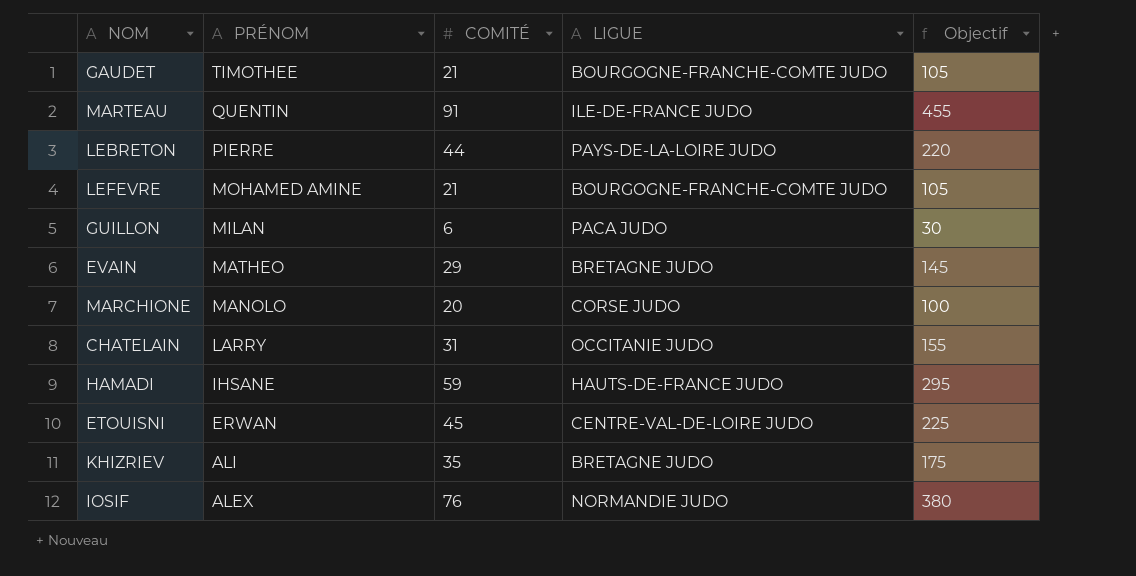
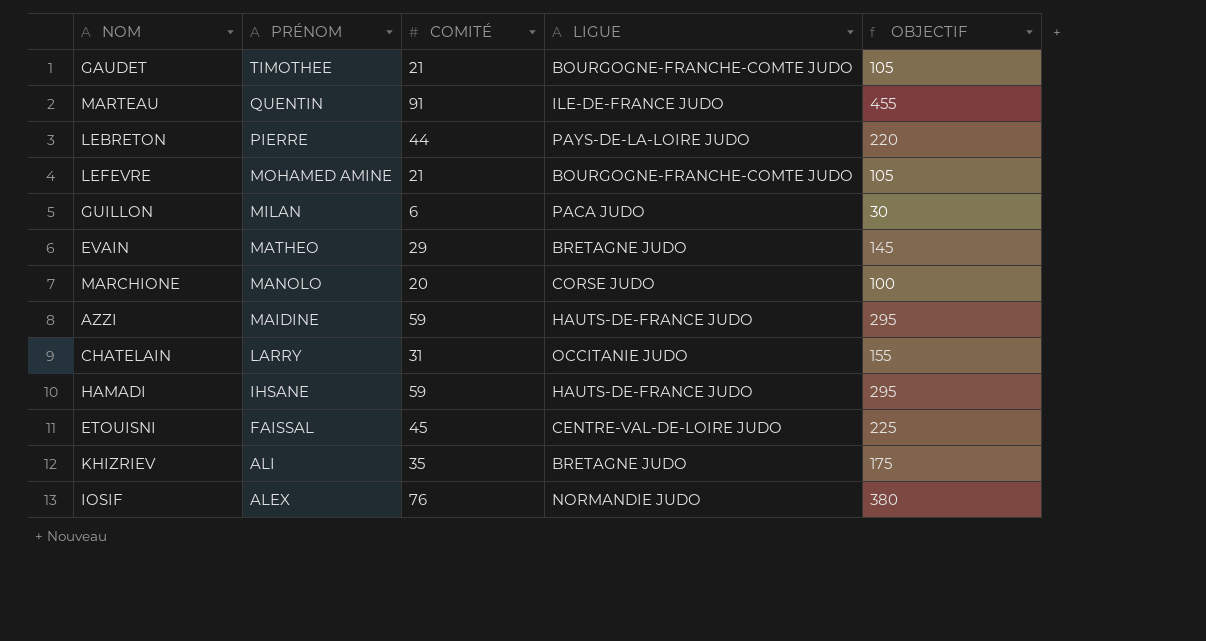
column name: Objectif -> OBJECTIF
row AZZI: none -> MAIDINE | 59 | HAUTS-DE-FRANCE JUDO | 295
ETOUISNI | PRÉNOM: ERWAN -> FAISSAL

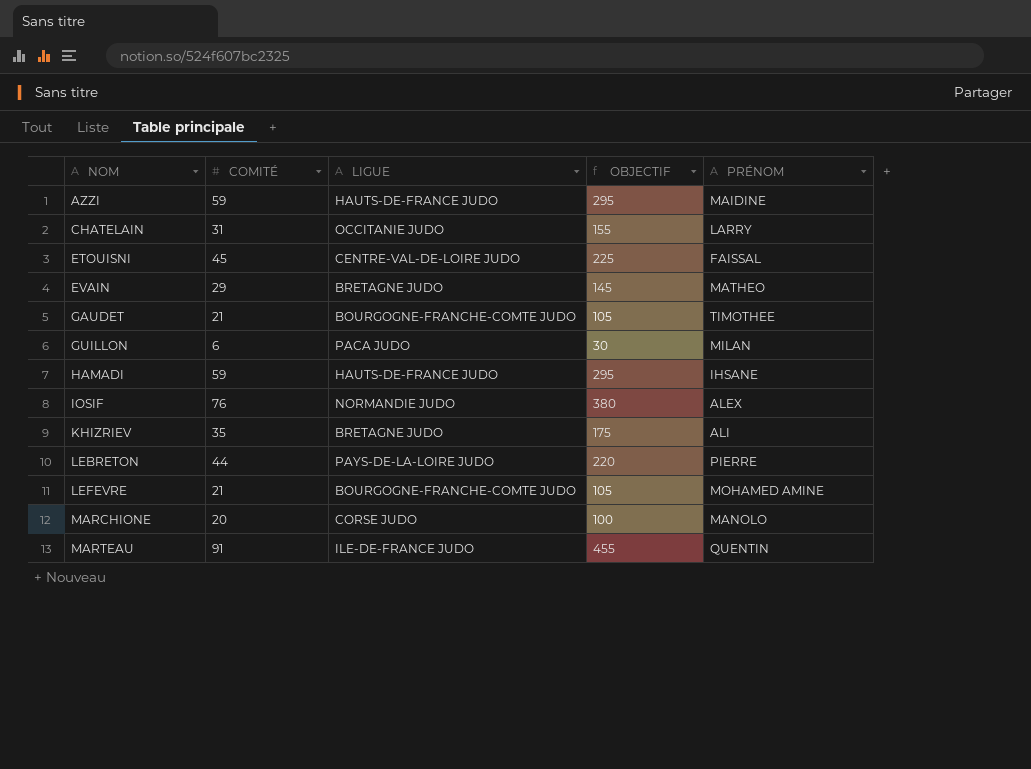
row order: PRÉNOM descending -> NOM ascending
column PRÉNOM | position: 2 -> 5

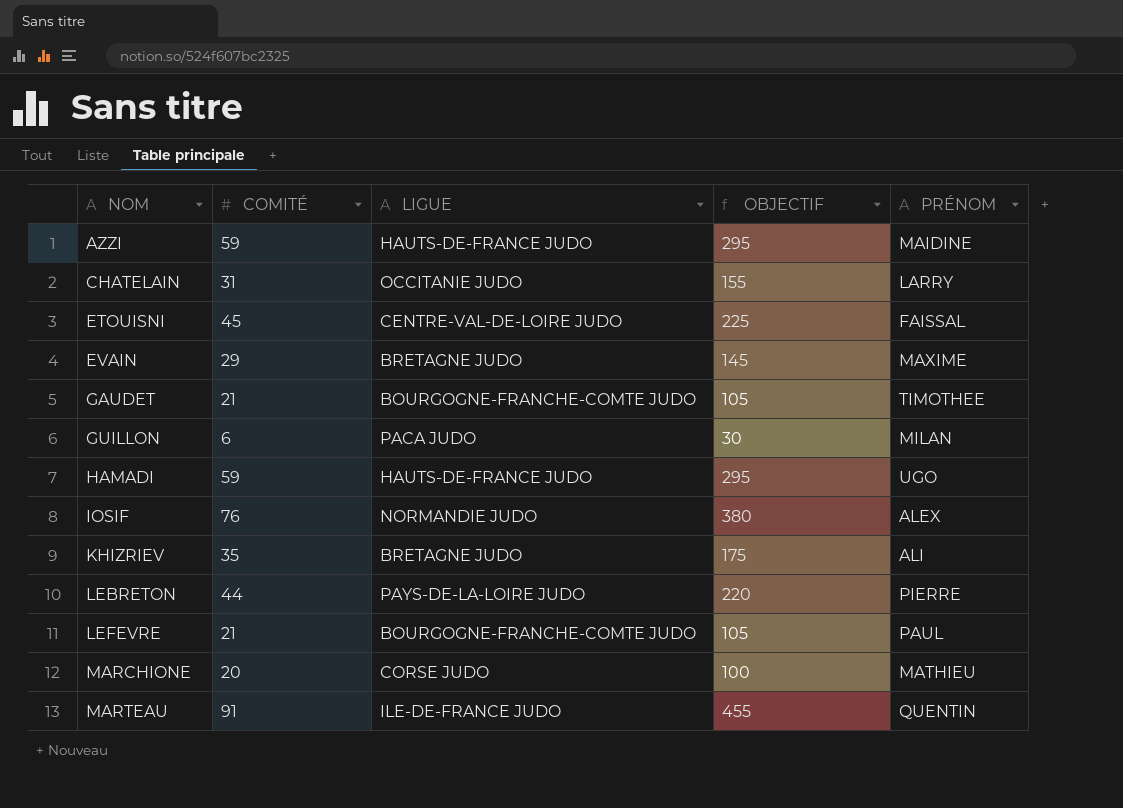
EVAIN | PRÉNOM: MATHEO -> MAXIME
HAMADI | PRÉNOM: IHSANE -> UGO
LEFEVRE | PRÉNOM: MOHAMED AMINE -> PAUL
MARCHIONE | PRÉNOM: MANOLO -> MATHIEU

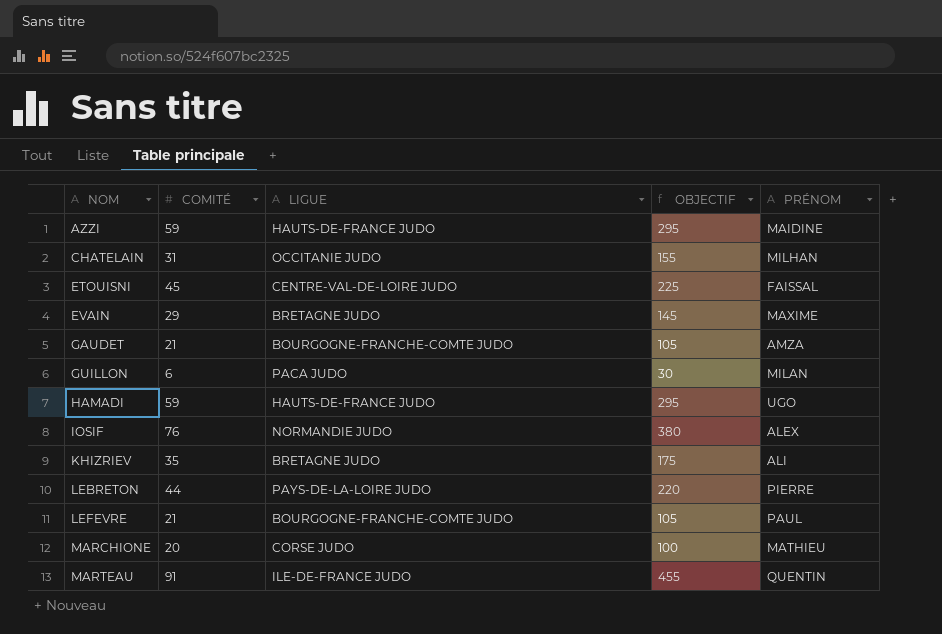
CHATELAIN | PRÉNOM: LARRY -> MILHAN
GAUDET | PRÉNOM: TIMOTHEE -> AMZA

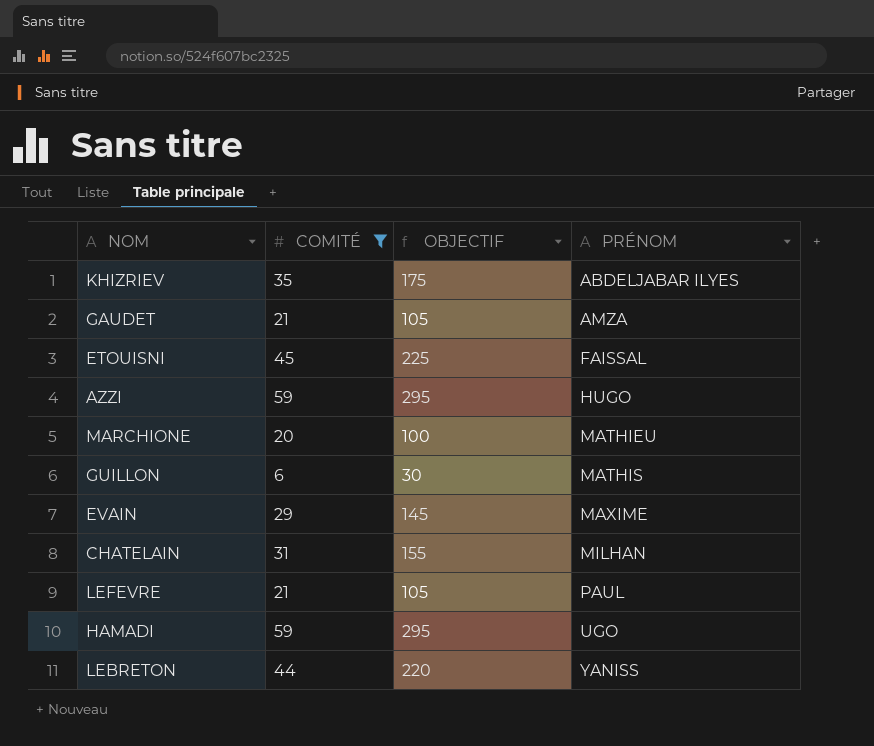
filter: none -> COMITÉ <= 59
row order: NOM ascending -> PRÉNOM ascending
column LIGUE | position: 3 -> none
KHIZRIEV | PRÉNOM: ALI -> ABDELJABAR ILYES
AZZI | PRÉNOM: MAIDINE -> HUGO
GUILLON | PRÉNOM: MILAN -> MATHIS
LEBRETON | PRÉNOM: PIERRE -> YANISS

